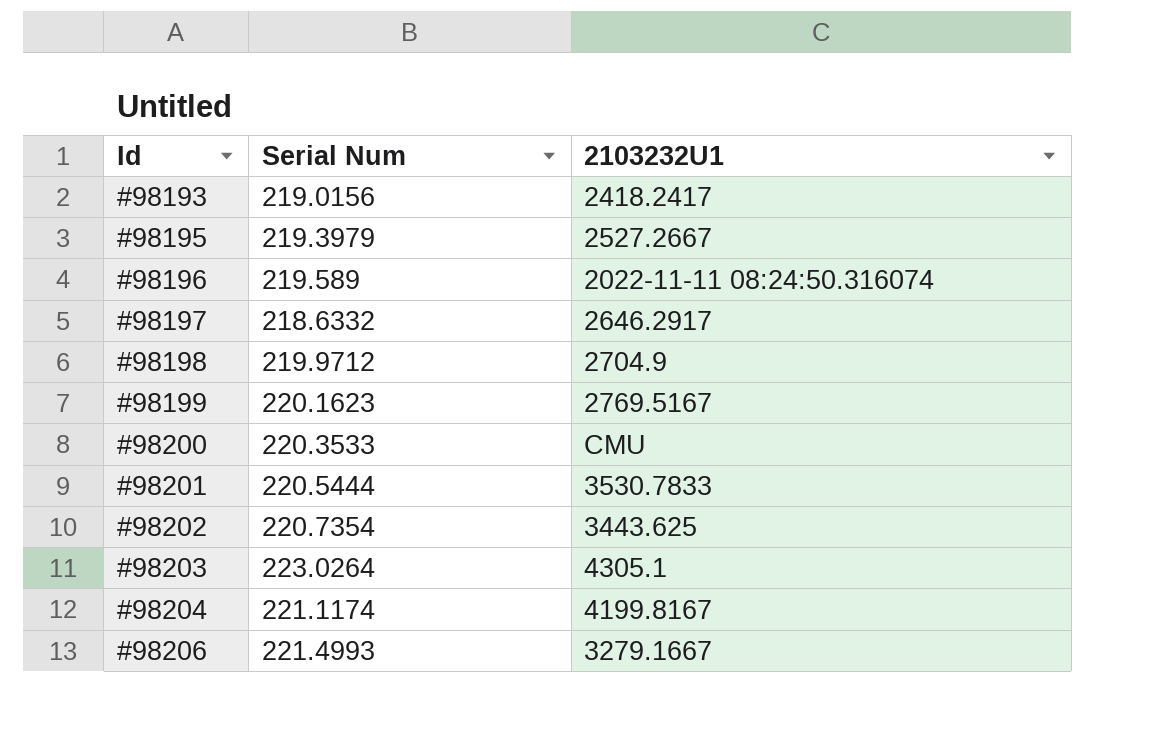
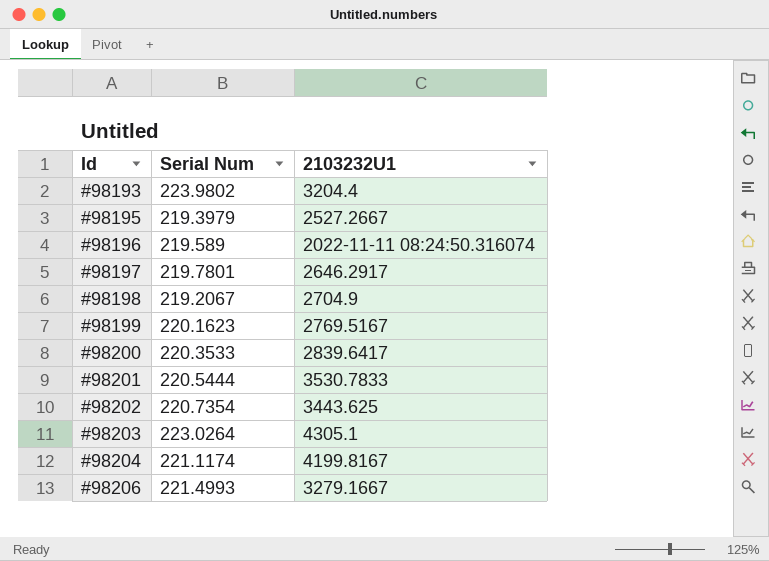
#98193 | Serial Num: 219.0156 -> 223.9802
#98193 | 2103232U1: 2418.2417 -> 3204.4
#98197 | Serial Num: 218.6332 -> 219.7801
#98198 | Serial Num: 219.9712 -> 219.2067
#98200 | 2103232U1: CMU -> 2839.6417

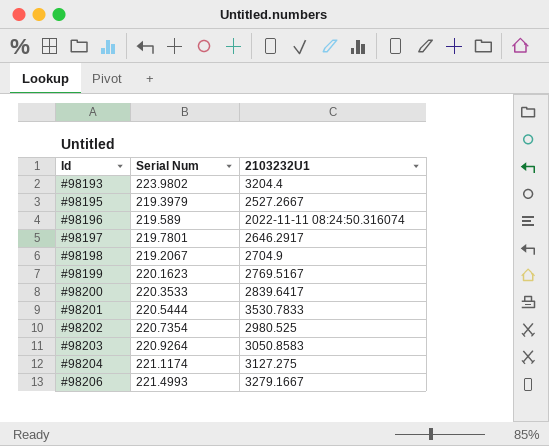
#98202 | 2103232U1: 3443.625 -> 2980.525
#98203 | Serial Num: 223.0264 -> 220.9264
#98203 | 2103232U1: 4305.1 -> 3050.8583
#98204 | 2103232U1: 4199.8167 -> 3127.275

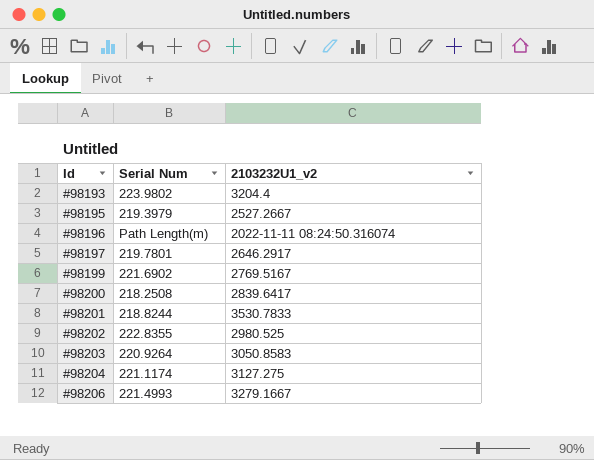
column name: 2103232U1 -> 2103232U1_v2
row #98198: 219.2067 | 2704.9 -> none
#98196 | Serial Num: 219.589 -> Path Length(m)
#98199 | Serial Num: 220.1623 -> 221.6902
#98200 | Serial Num: 220.3533 -> 218.2508
#98201 | Serial Num: 220.5444 -> 218.8244
#98202 | Serial Num: 220.7354 -> 222.8355

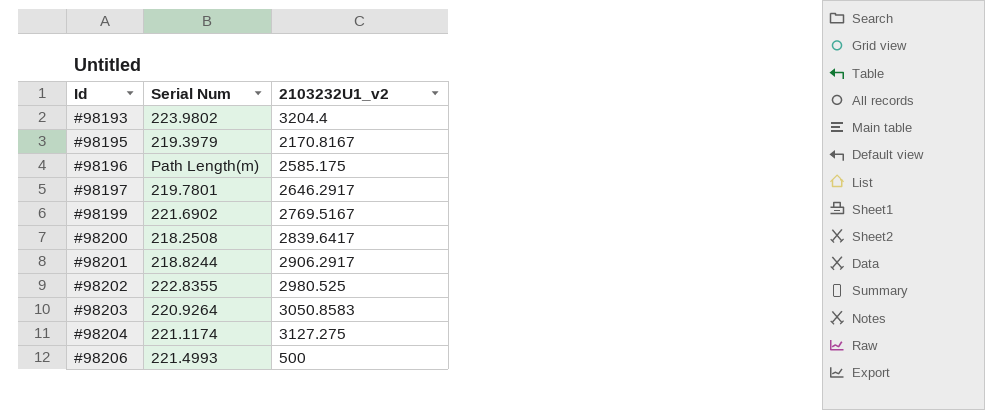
#98195 | 2103232U1_v2: 2527.2667 -> 2170.8167
#98196 | 2103232U1_v2: 2022-11-11 08:24:50.316074 -> 2585.175
#98201 | 2103232U1_v2: 3530.7833 -> 2906.2917
#98206 | 2103232U1_v2: 3279.1667 -> 500

